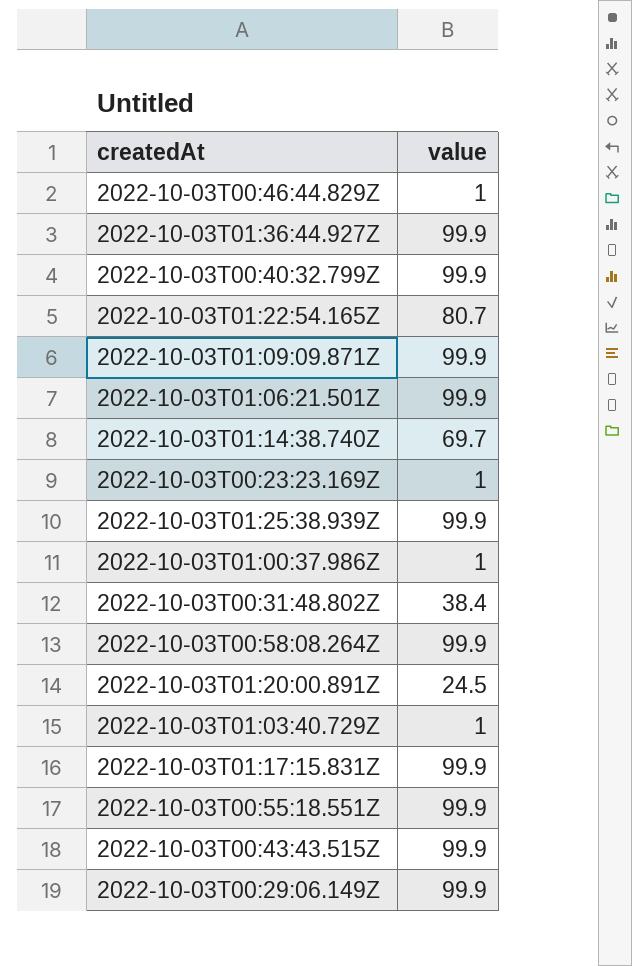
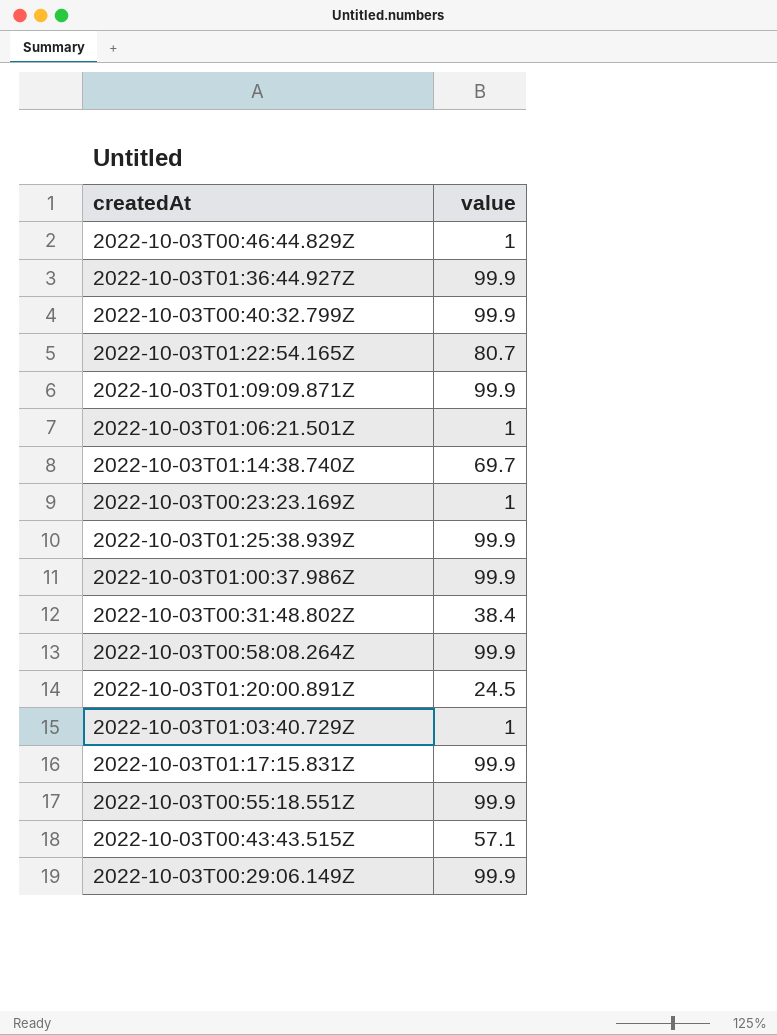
2022-10-03T01:06:21.501Z | value: 99.9 -> 1
2022-10-03T01:00:37.986Z | value: 1 -> 99.9
2022-10-03T00:43:43.515Z | value: 99.9 -> 57.1

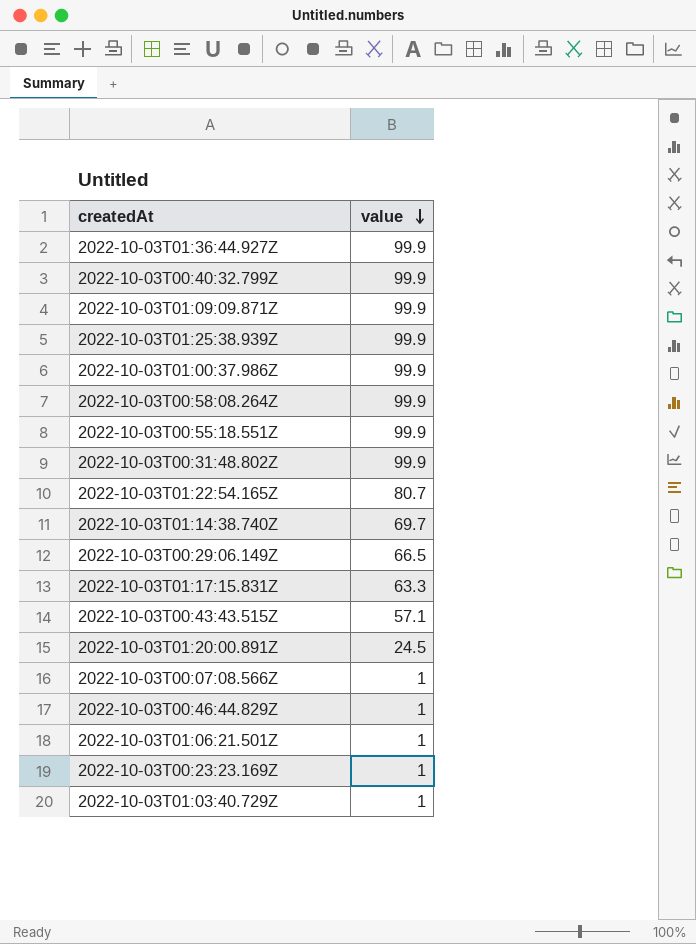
row order: none -> value descending
2022-10-03T00:31:48.802Z | value: 38.4 -> 99.9
2022-10-03T00:29:06.149Z | value: 99.9 -> 66.5
2022-10-03T01:17:15.831Z | value: 99.9 -> 63.3
row 2022-10-03T00:07:08.566Z: none -> 1

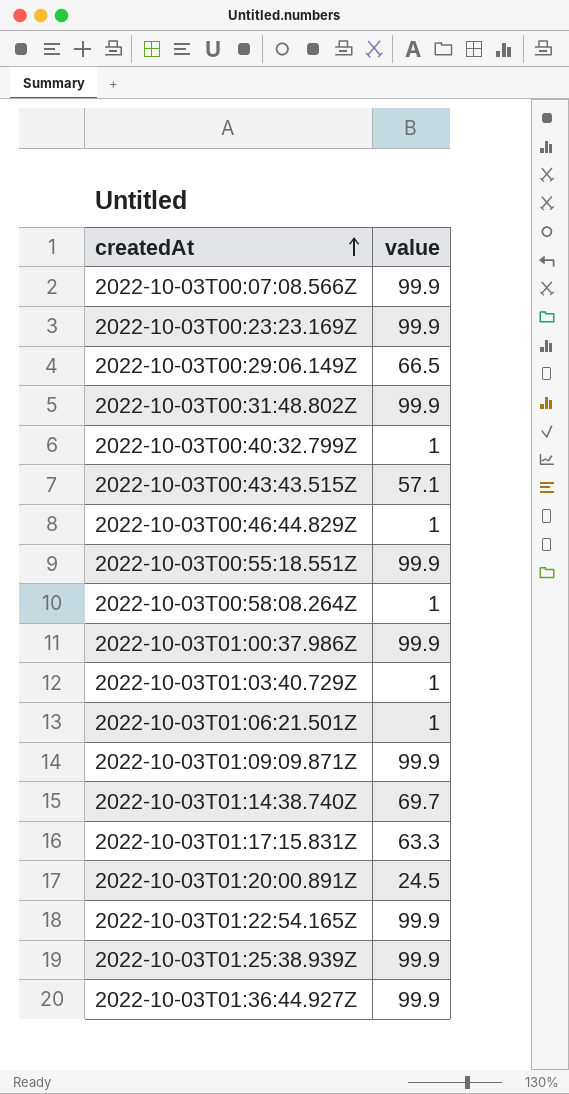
row order: value descending -> createdAt ascending
2022-10-03T00:07:08.566Z | value: 1 -> 99.9
2022-10-03T00:23:23.169Z | value: 1 -> 99.9
2022-10-03T00:40:32.799Z | value: 99.9 -> 1
2022-10-03T00:58:08.264Z | value: 99.9 -> 1
2022-10-03T01:22:54.165Z | value: 80.7 -> 99.9

